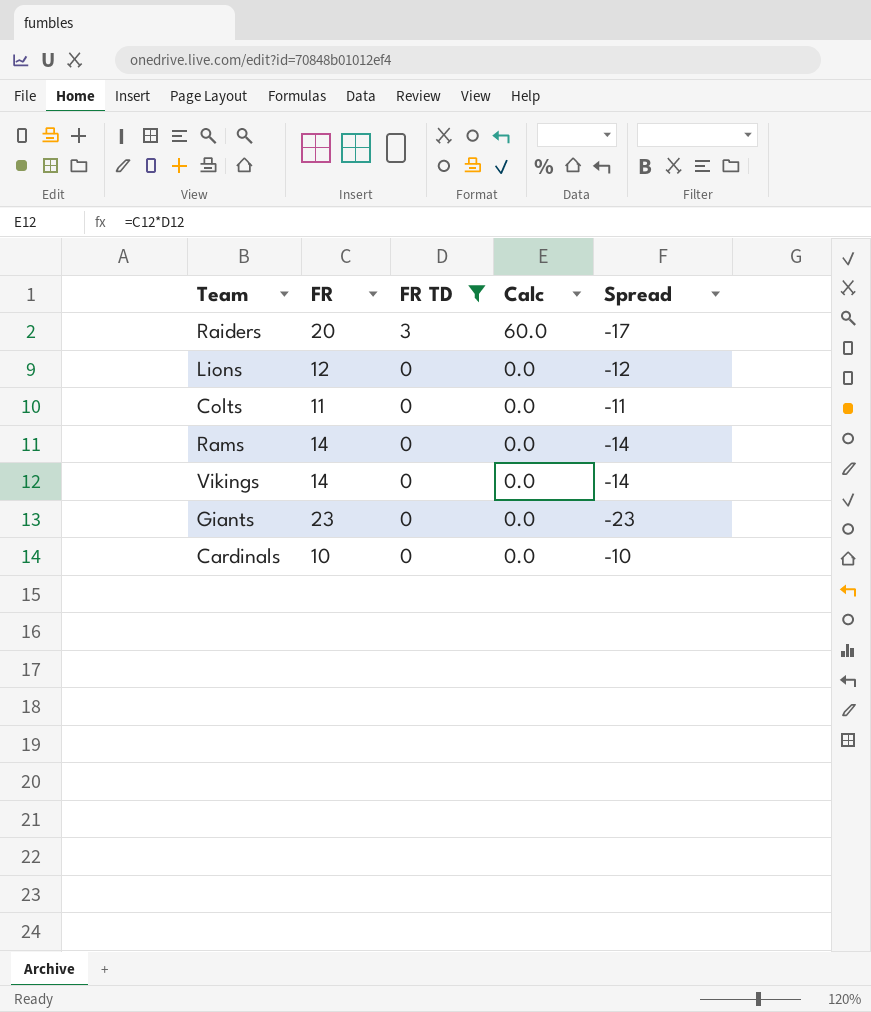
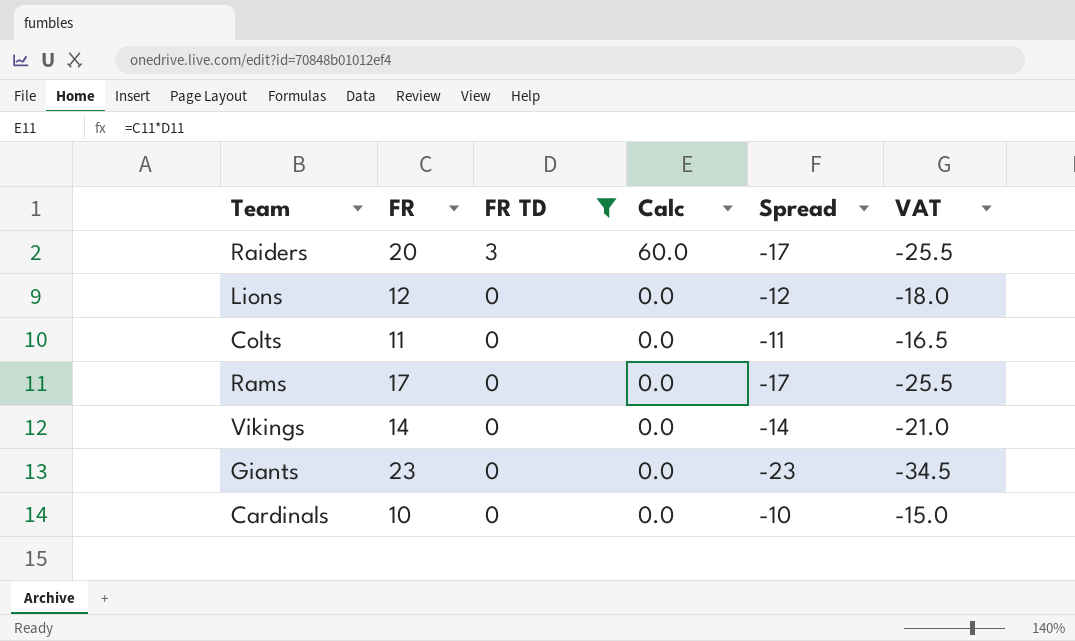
column VAT | formula: none -> [Spread] * 1.5
Rams | FR: 14 -> 17
Rams | Spread: -14 -> -17

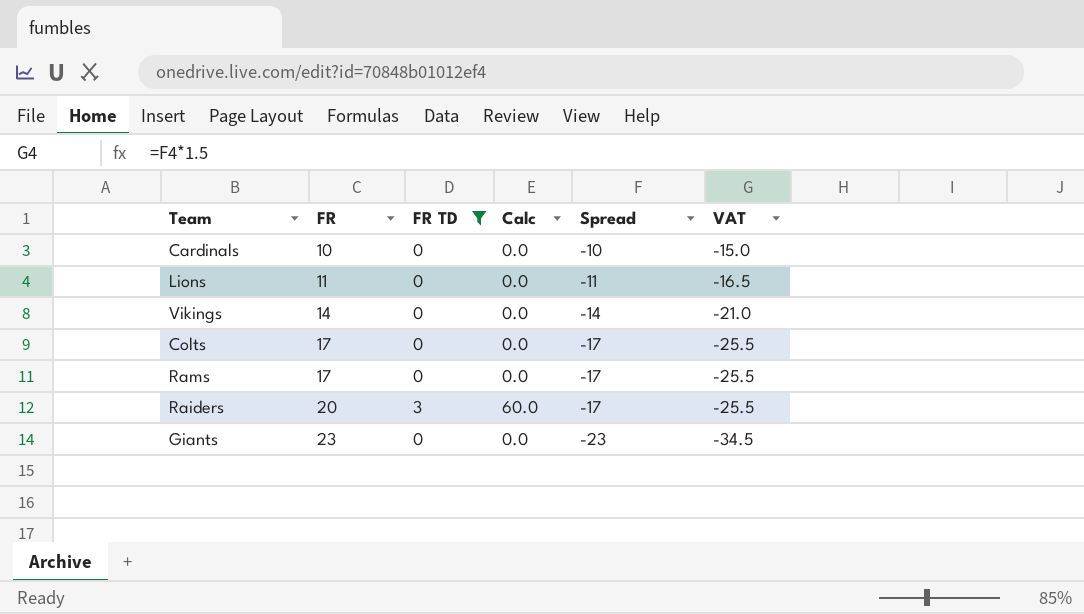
row order: FR TD descending -> FR ascending
Lions | FR: 12 -> 11
Lions | Spread: -12 -> -11
Lions | VAT: -18.0 -> -16.5
Colts | FR: 11 -> 17
Colts | Spread: -11 -> -17
Colts | VAT: -16.5 -> -25.5

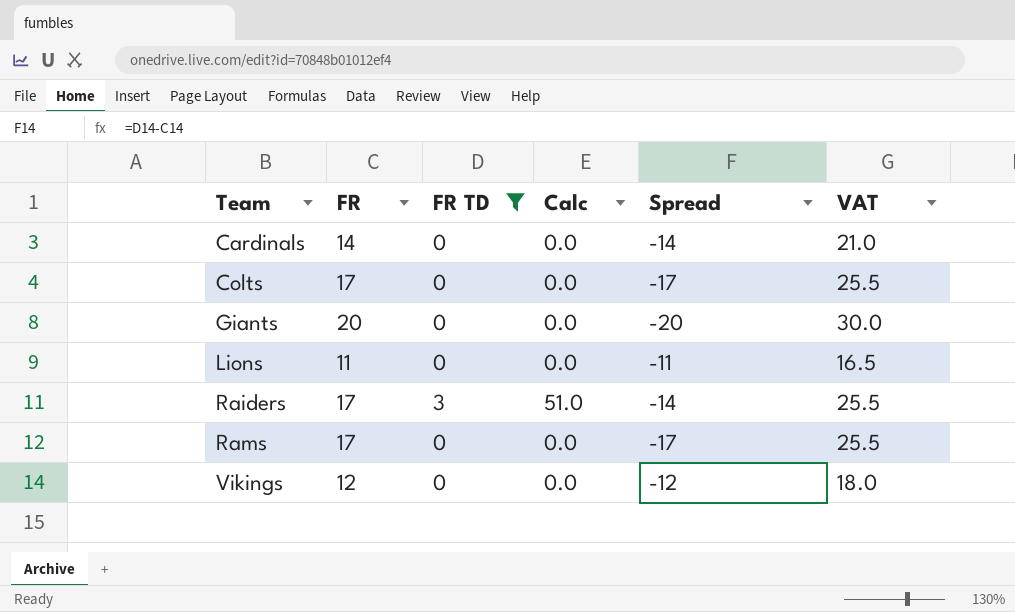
row order: FR ascending -> Team ascending
column VAT | formula: [Spread] * 1.5 -> [FR] * 1.5
Cardinals | FR: 10 -> 14
Cardinals | Spread: -10 -> -14
Giants | FR: 23 -> 20
Giants | Spread: -23 -> -20
Raiders | FR: 20 -> 17
Raiders | Calc: 60.0 -> 51.0
Raiders | Spread: -17 -> -14
Vikings | FR: 14 -> 12
Vikings | Spread: -14 -> -12

